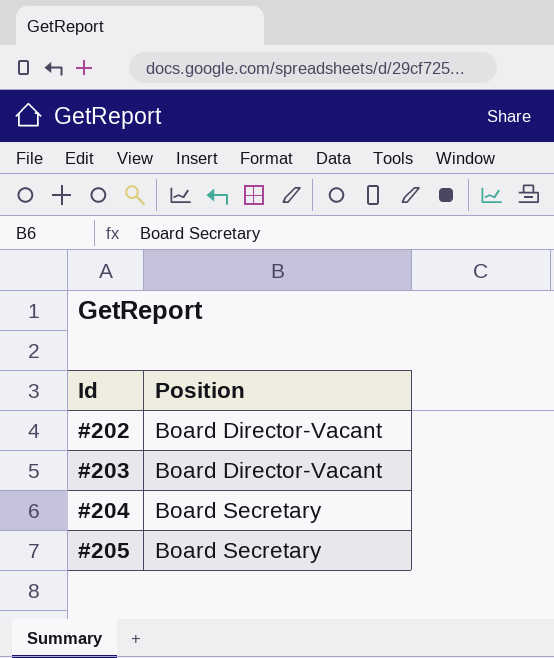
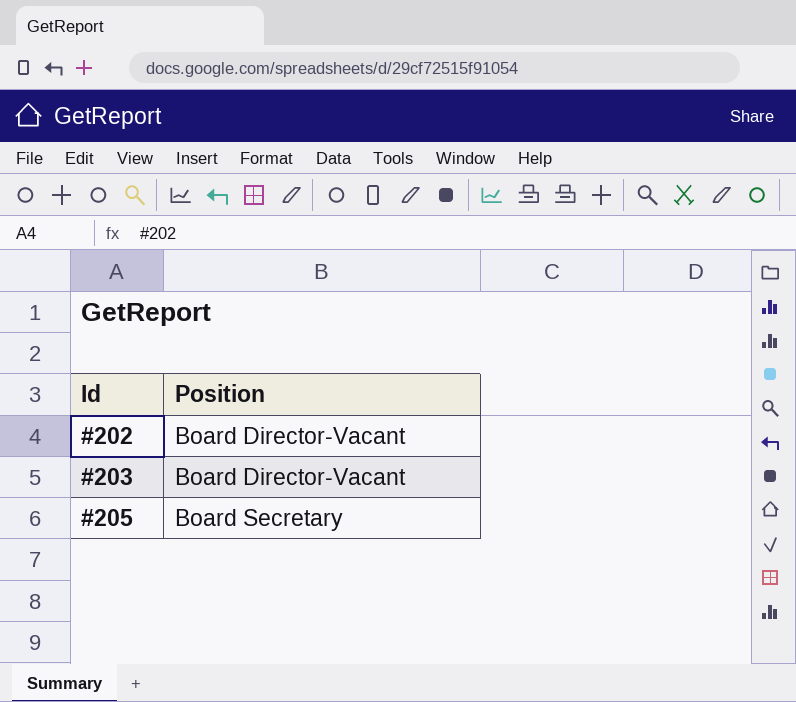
row #204: Board Secretary -> none

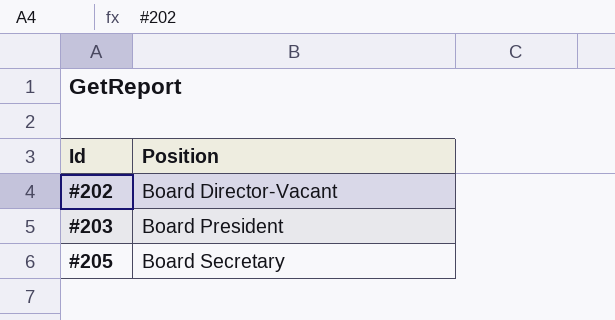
#203 | Position: Board Director-Vacant -> Board President

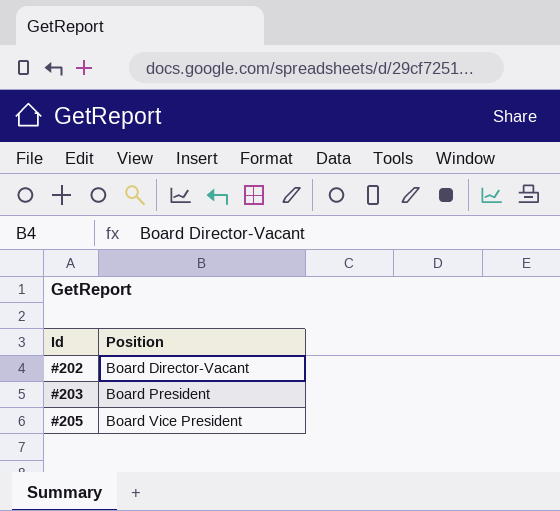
#205 | Position: Board Secretary -> Board Vice President

